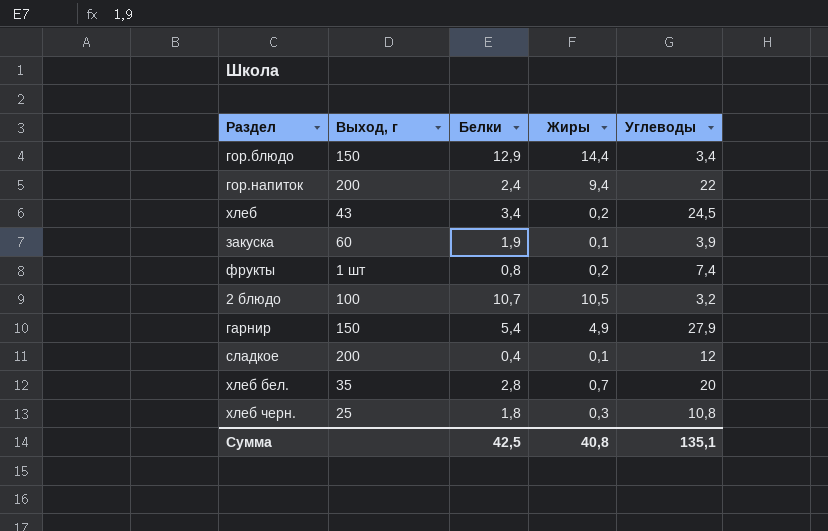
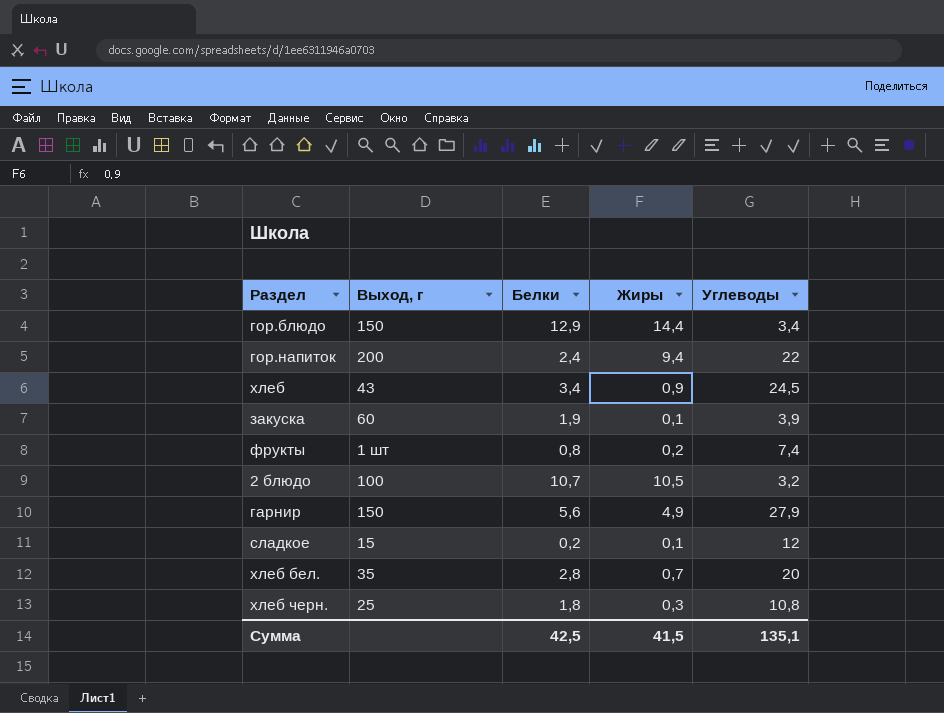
хлеб | Жиры: 0,2 -> 0,9
гарнир | Белки: 5,4 -> 5,6
сладкое | Выход, г: 200 -> 15
сладкое | Белки: 0,4 -> 0,2
Сумма | Жиры: 40,8 -> 41,5

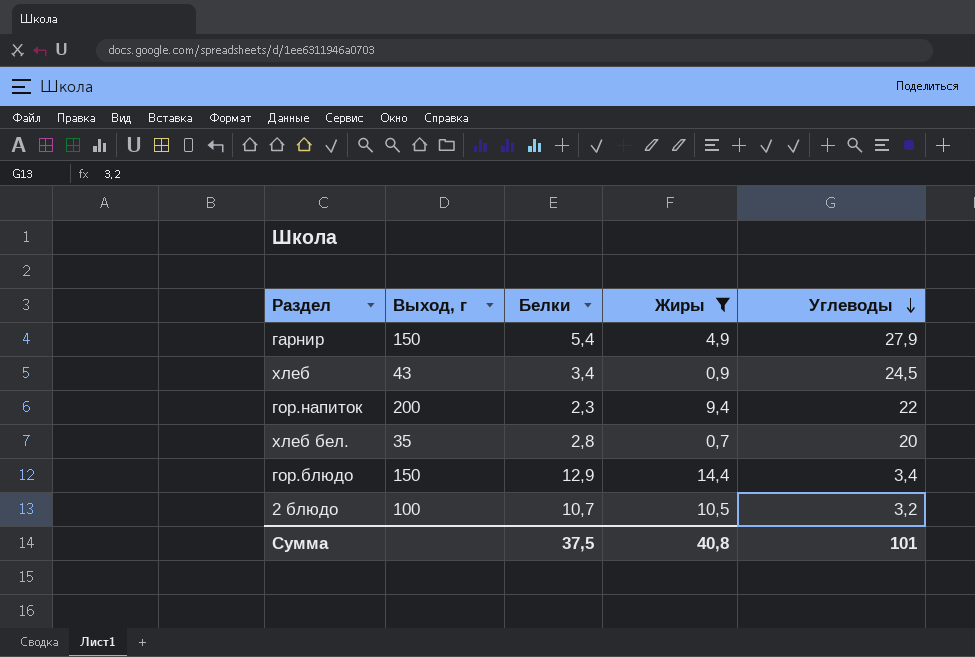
filter: none -> Жиры >= 0,7
row order: none -> Углеводы descending
гарнир | Белки: 5,6 -> 5,4
гор.напиток | Белки: 2,4 -> 2,3
Сумма | Белки: 42,5 -> 37,5
Сумма | Жиры: 41,5 -> 40,8
Сумма | Углеводы: 135,1 -> 101

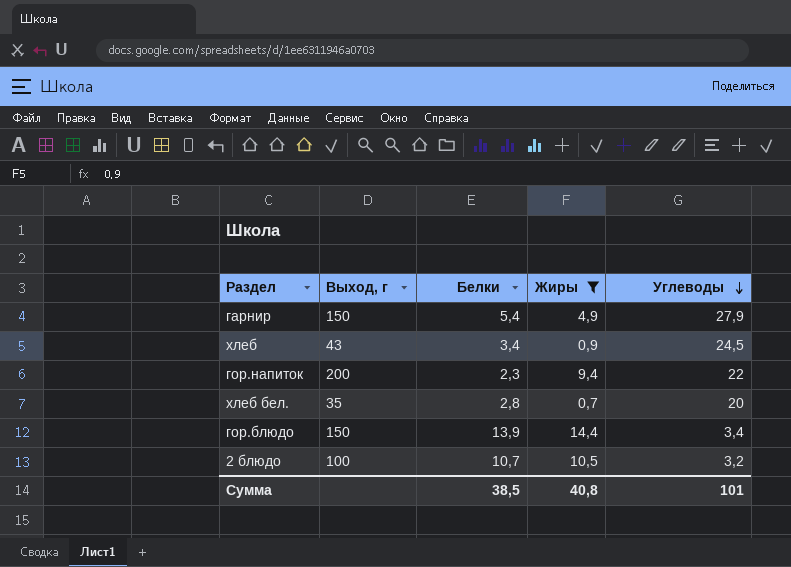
гор.блюдо | Белки: 12,9 -> 13,9
Сумма | Белки: 37,5 -> 38,5

